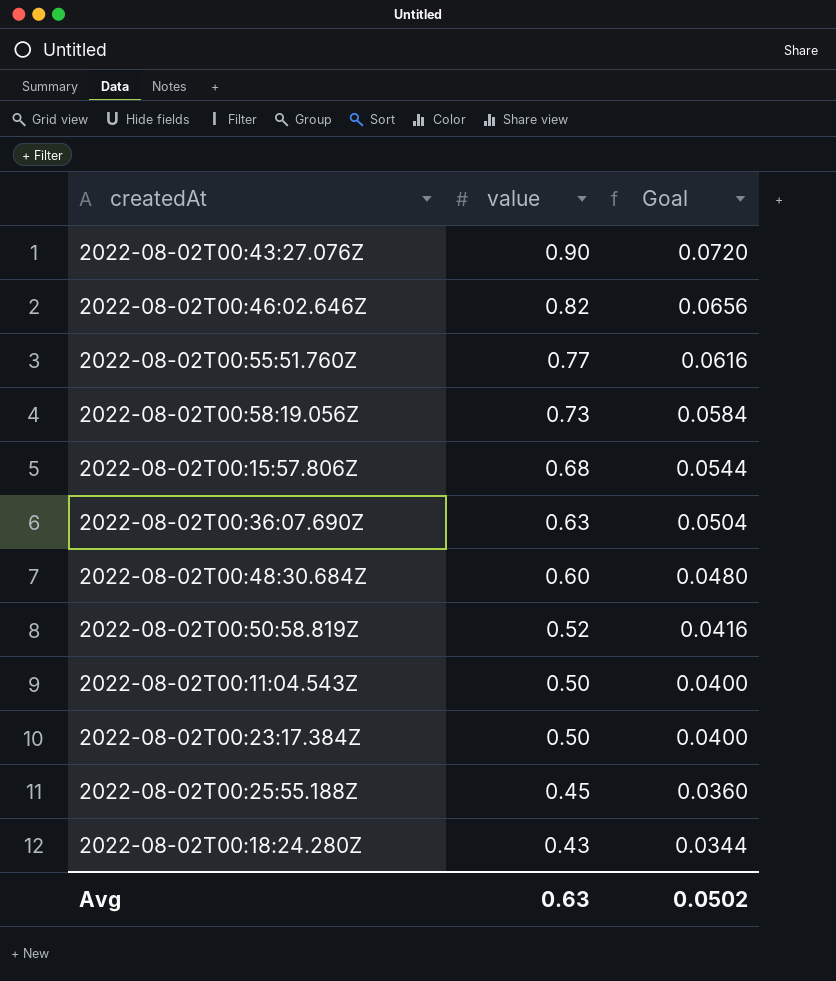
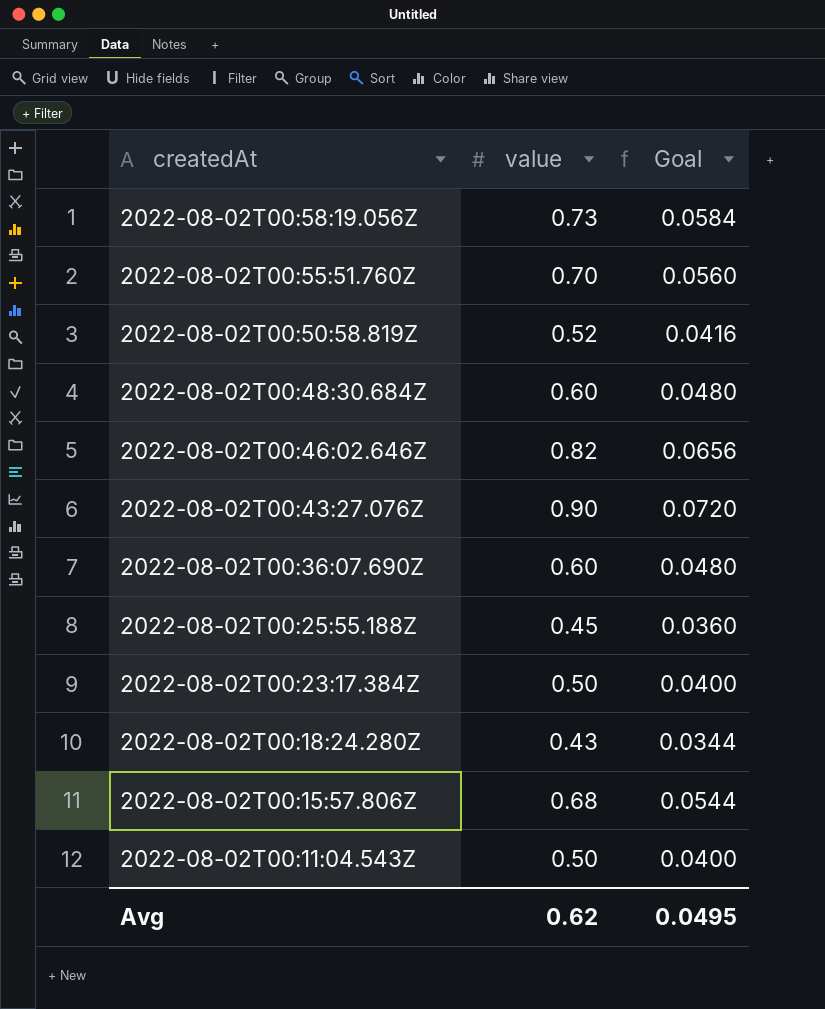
row order: value descending -> createdAt descending
2022-08-02T00:55:51.760Z | value: 0.77 -> 0.70
2022-08-02T00:55:51.760Z | Goal: 0.0616 -> 0.0560
2022-08-02T00:36:07.690Z | value: 0.63 -> 0.60
2022-08-02T00:36:07.690Z | Goal: 0.0504 -> 0.0480
Avg | value: 0.63 -> 0.62
Avg | Goal: 0.0502 -> 0.0495

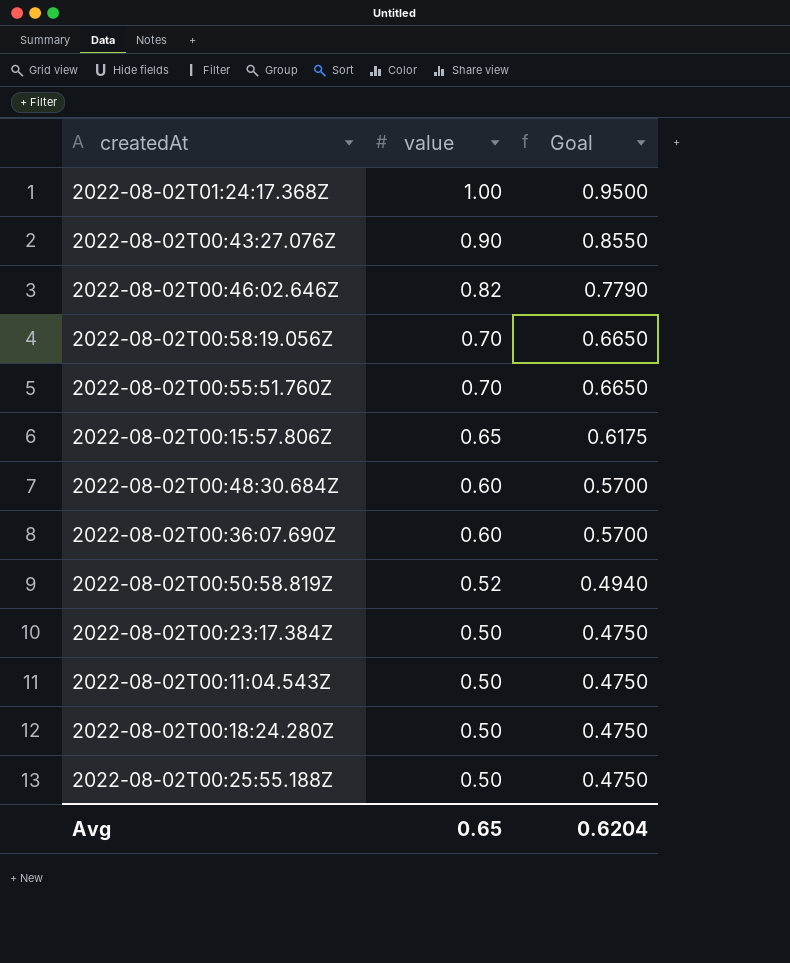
row order: createdAt descending -> value descending
column Goal | formula: [value] * 0.08 -> [value] * 0.95
row 2022-08-02T01:24:17.368Z: none -> 1.00 | 0.9500
2022-08-02T00:58:19.056Z | value: 0.73 -> 0.70
2022-08-02T00:15:57.806Z | value: 0.68 -> 0.65
2022-08-02T00:18:24.280Z | value: 0.43 -> 0.50
2022-08-02T00:25:55.188Z | value: 0.45 -> 0.50
Avg | value: 0.62 -> 0.65
Avg | Goal: 0.0495 -> 0.6204

